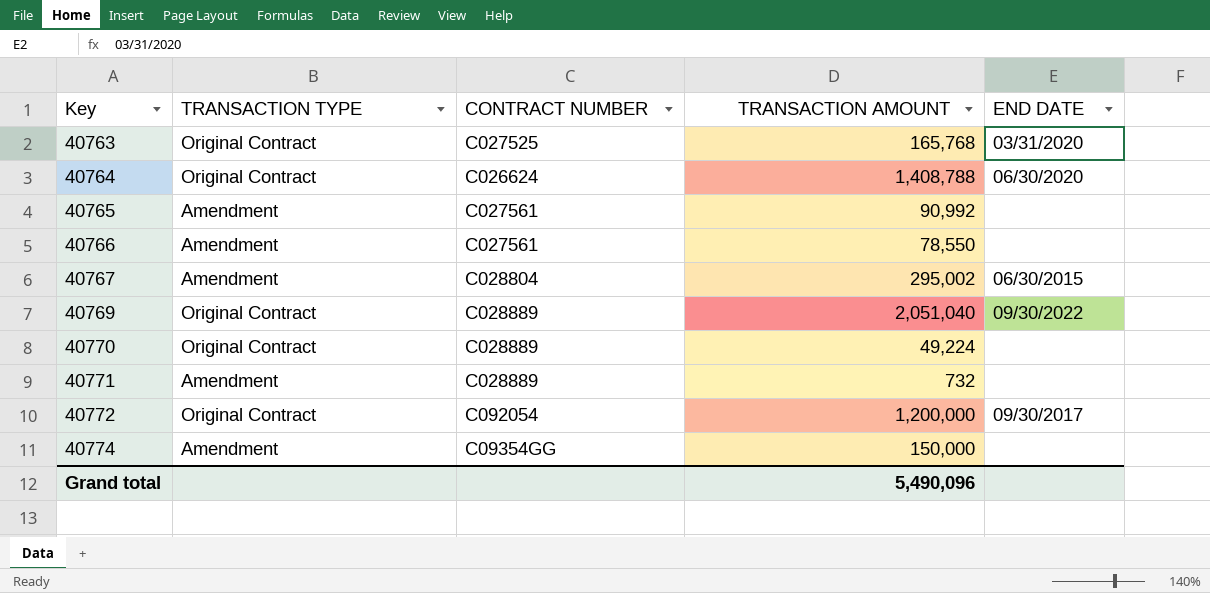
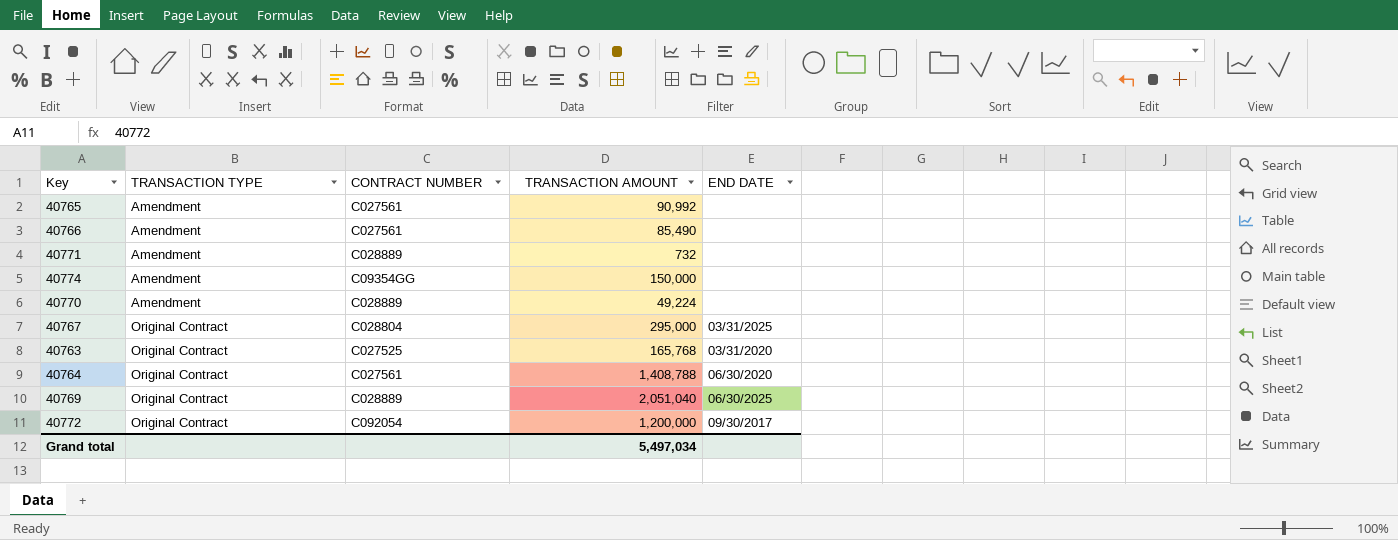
row order: Key ascending -> TRANSACTION TYPE ascending
40766 | TRANSACTION AMOUNT: 78,550 -> 85,490
40770 | TRANSACTION TYPE: Original Contract -> Amendment
40767 | TRANSACTION TYPE: Amendment -> Original Contract
40767 | TRANSACTION AMOUNT: 295,002 -> 295,000
40767 | END DATE: 06/30/2015 -> 03/31/2025
40764 | CONTRACT NUMBER: C026624 -> C027561
40769 | END DATE: 09/30/2022 -> 06/30/2025
Grand total | TRANSACTION AMOUNT: 5,490,096 -> 5,497,034

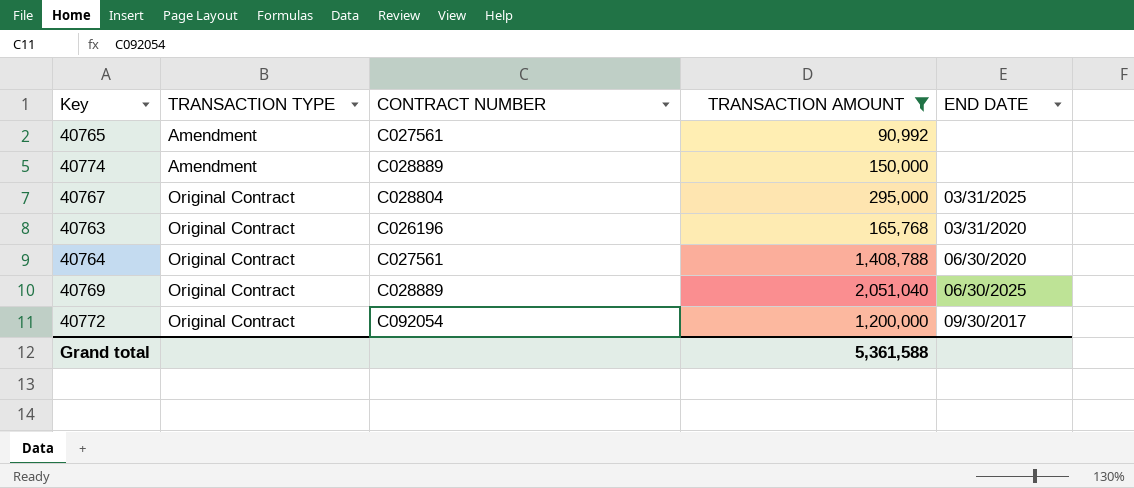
filter: none -> TRANSACTION AMOUNT >= 90,992
40774 | CONTRACT NUMBER: C09354GG -> C028889
40763 | CONTRACT NUMBER: C027525 -> C026196
Grand total | TRANSACTION AMOUNT: 5,497,034 -> 5,361,588

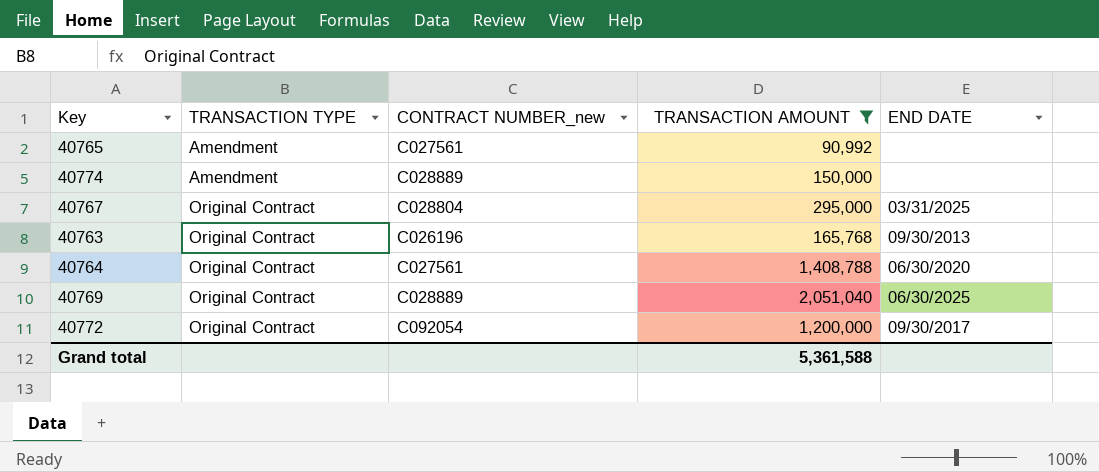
column name: CONTRACT NUMBER -> CONTRACT NUMBER_new
40763 | END DATE: 03/31/2020 -> 09/30/2013

